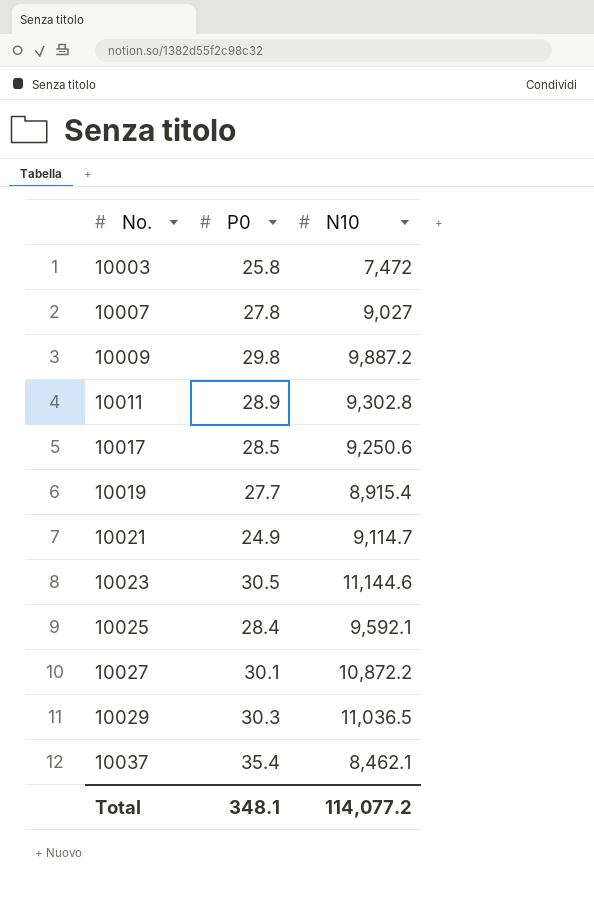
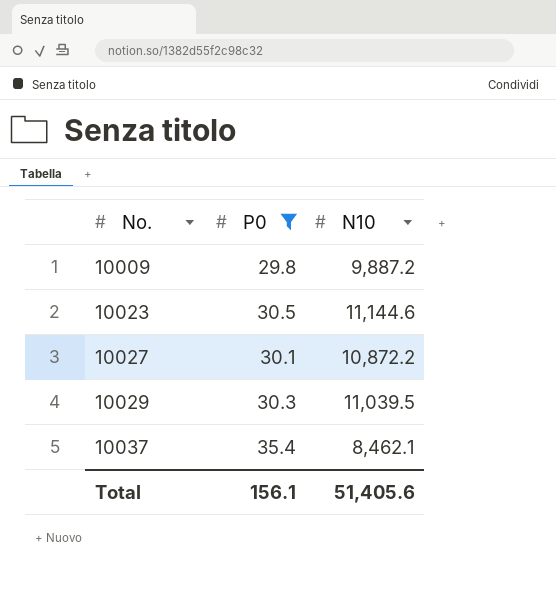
filter: none -> P0 >= 29.8
10029 | N10: 11,036.5 -> 11,039.5
Total | P0: 348.1 -> 156.1
Total | N10: 114,077.2 -> 51,405.6

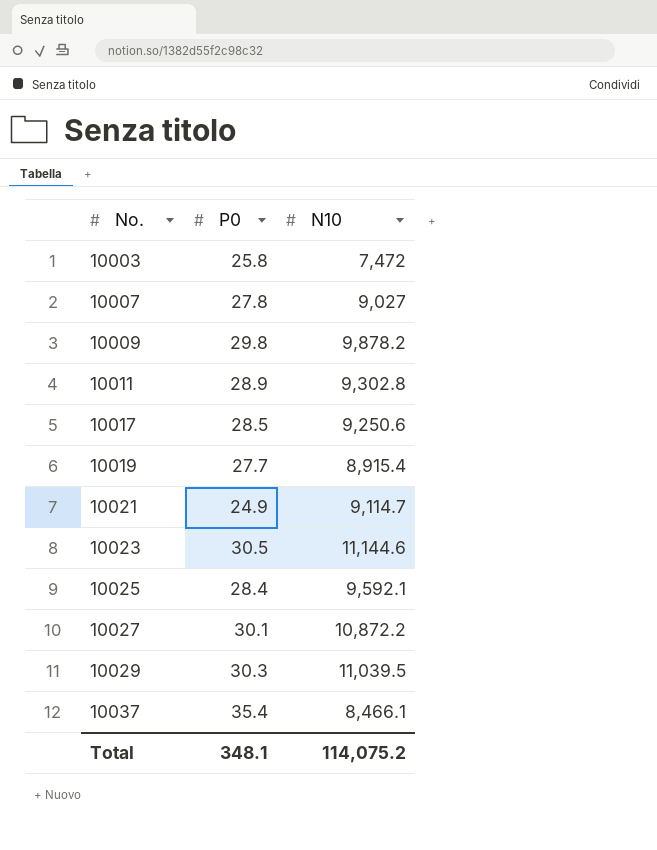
filter: P0 >= 29.8 -> none
10009 | N10: 9,887.2 -> 9,878.2
10037 | N10: 8,462.1 -> 8,466.1
Total | P0: 156.1 -> 348.1
Total | N10: 51,405.6 -> 114,075.2

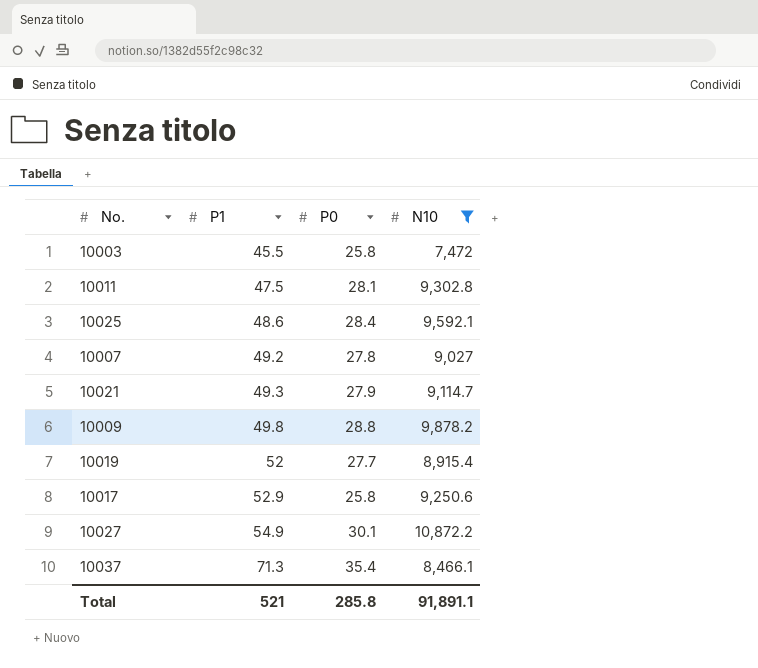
filter: none -> N10 <= 10,872.2
row order: No. ascending -> P1 ascending
column P1 | position: none -> 2
10011 | P0: 28.9 -> 28.1
10021 | P0: 24.9 -> 27.9
10009 | P0: 29.8 -> 28.8
10017 | P0: 28.5 -> 25.8
Total | P0: 348.1 -> 285.8
Total | N10: 114,075.2 -> 91,891.1

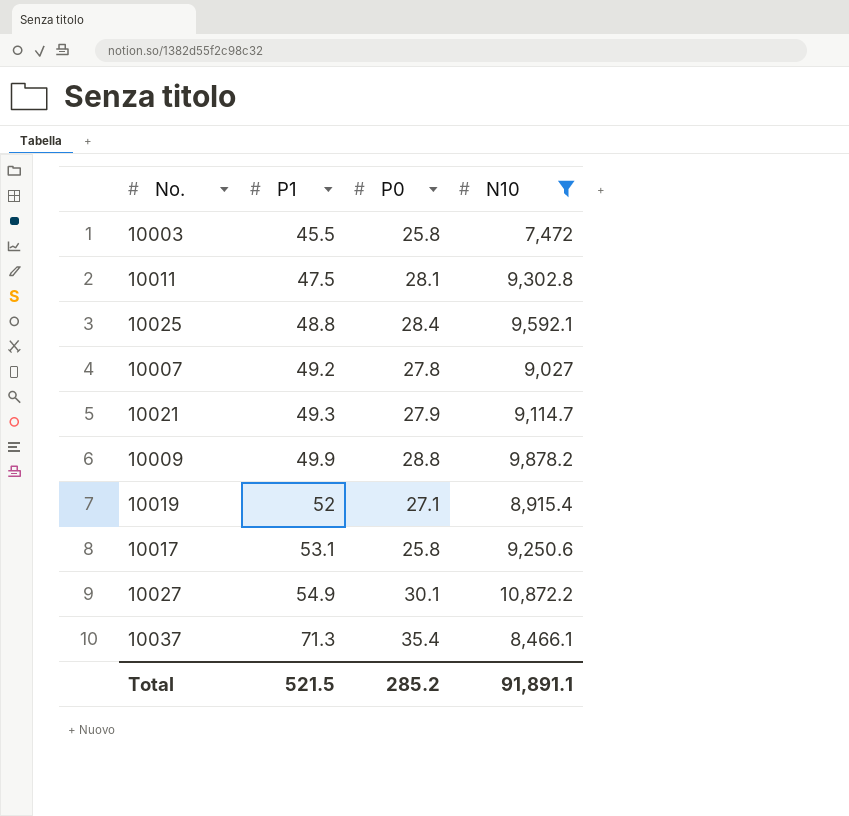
10025 | P1: 48.6 -> 48.8
10009 | P1: 49.8 -> 49.9
10019 | P0: 27.7 -> 27.1
10017 | P1: 52.9 -> 53.1
Total | P1: 521 -> 521.5
Total | P0: 285.8 -> 285.2

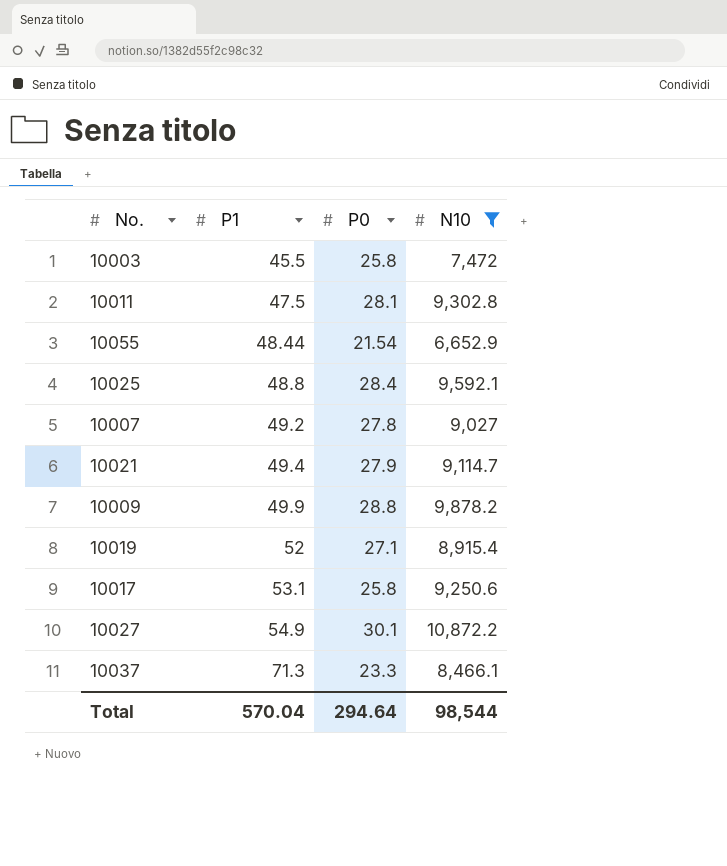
row 10055: none -> 48.44 | 21.54 | 6,652.9
10021 | P1: 49.3 -> 49.4
10037 | P0: 35.4 -> 23.3
Total | P1: 521.5 -> 570.04
Total | P0: 285.2 -> 294.64
Total | N10: 91,891.1 -> 98,544

